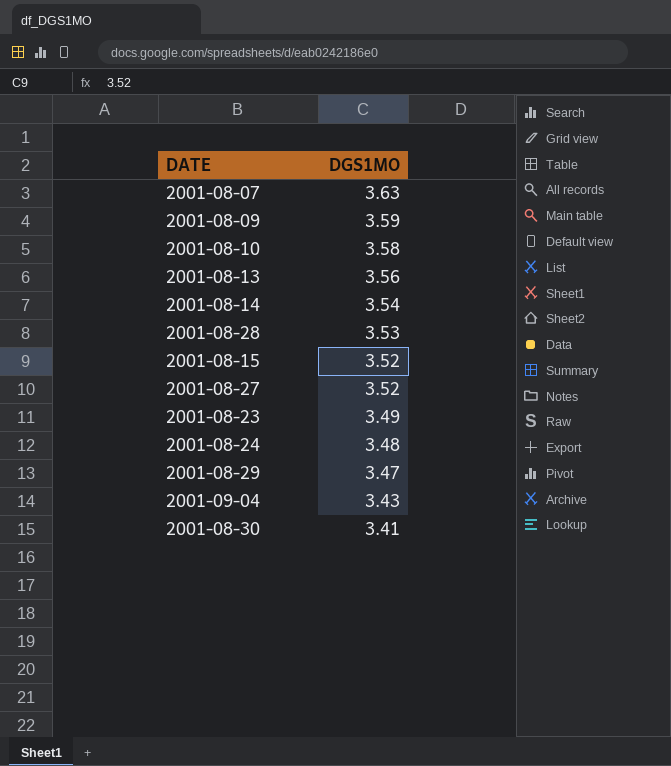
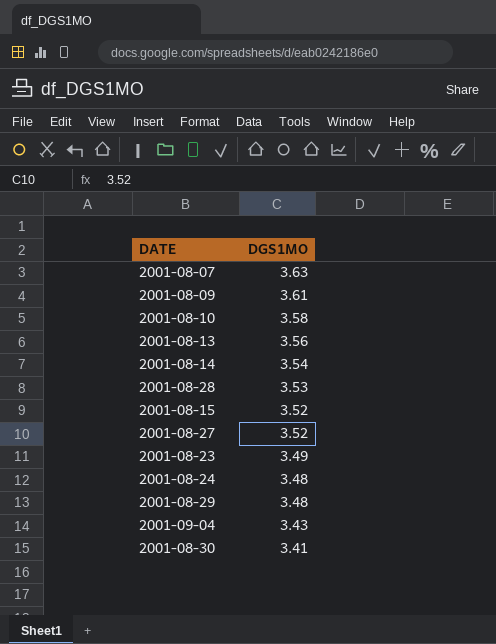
2001-08-09 | DGS1MO: 3.59 -> 3.61
2001-08-29 | DGS1MO: 3.47 -> 3.48

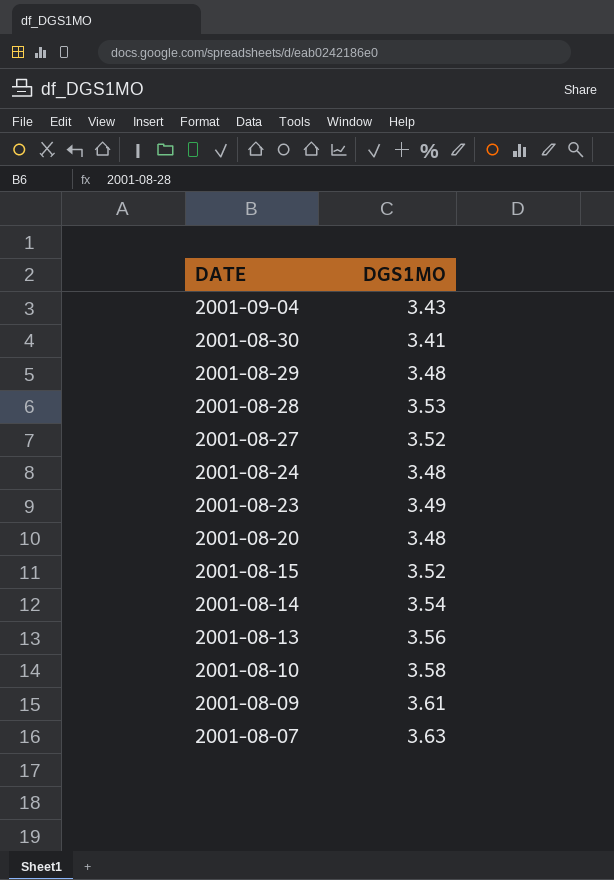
row order: DGS1MO descending -> DATE descending
row 2001-08-20: none -> 3.48

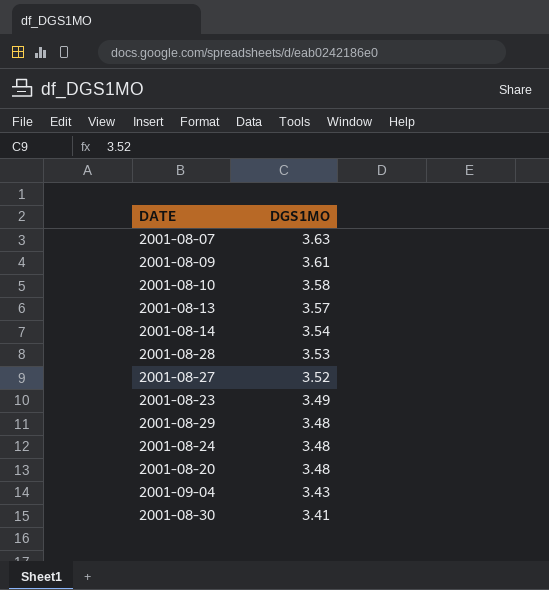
row order: DATE descending -> DGS1MO descending
row 2001-08-15: 3.52 -> none
2001-08-13 | DGS1MO: 3.56 -> 3.57

